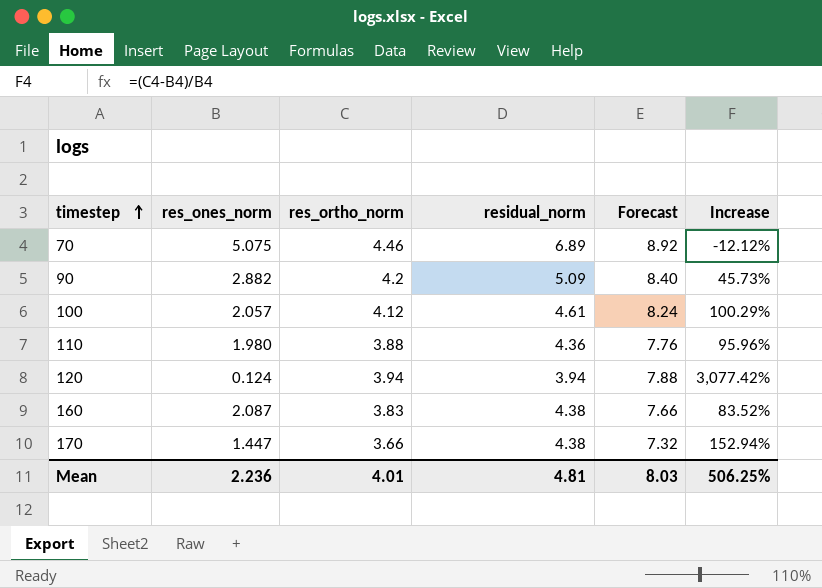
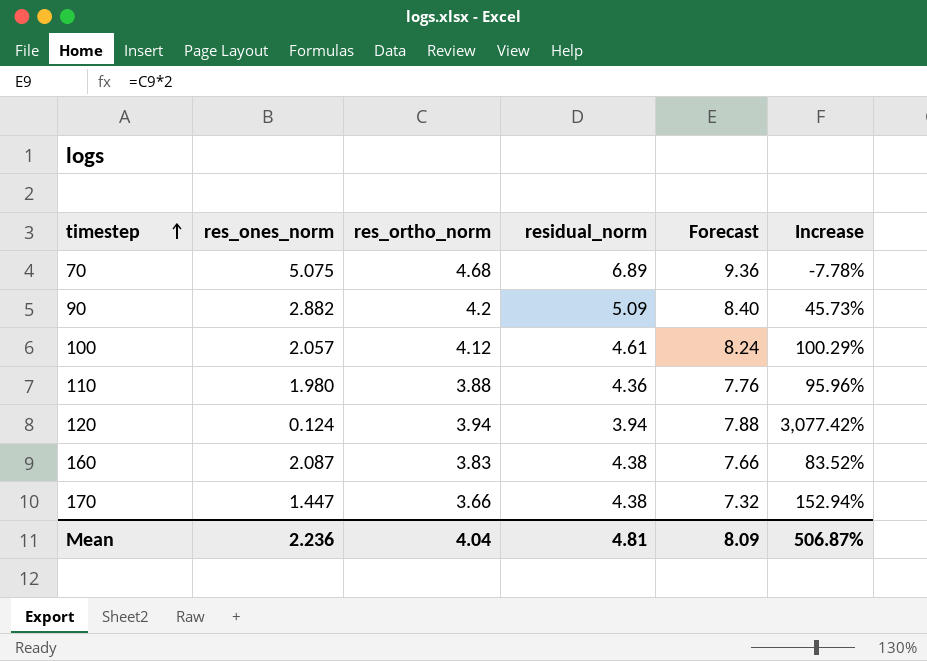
70 | res_ortho_norm: 4.46 -> 4.68
70 | Forecast: 8.92 -> 9.36
70 | Increase: -12.12% -> -7.78%
Mean | res_ortho_norm: 4.01 -> 4.04
Mean | Forecast: 8.03 -> 8.09
Mean | Increase: 506.25% -> 506.87%

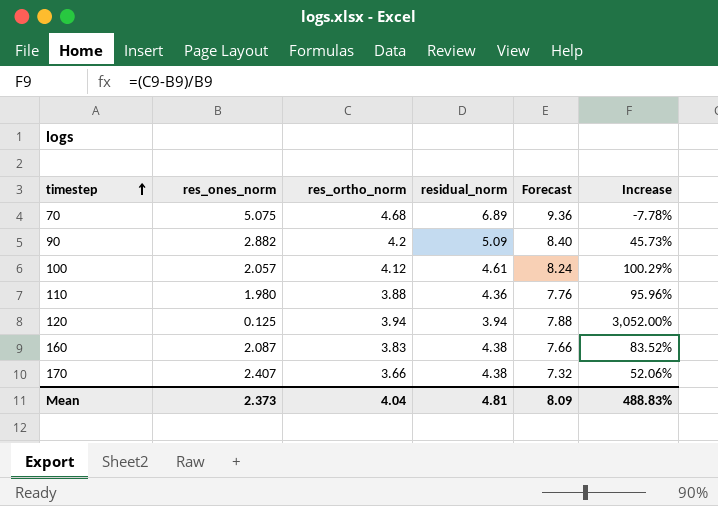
120 | res_ones_norm: 0.124 -> 0.125
120 | Increase: 3,077.42% -> 3,052.00%
170 | res_ones_norm: 1.447 -> 2.407
170 | Increase: 152.94% -> 52.06%
Mean | res_ones_norm: 2.236 -> 2.373
Mean | Increase: 506.87% -> 488.83%

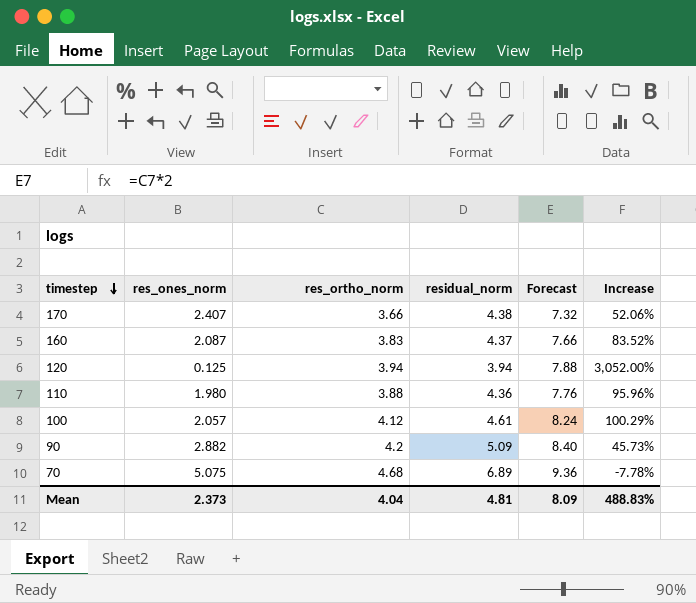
row order: timestep ascending -> timestep descending
160 | residual_norm: 4.38 -> 4.37

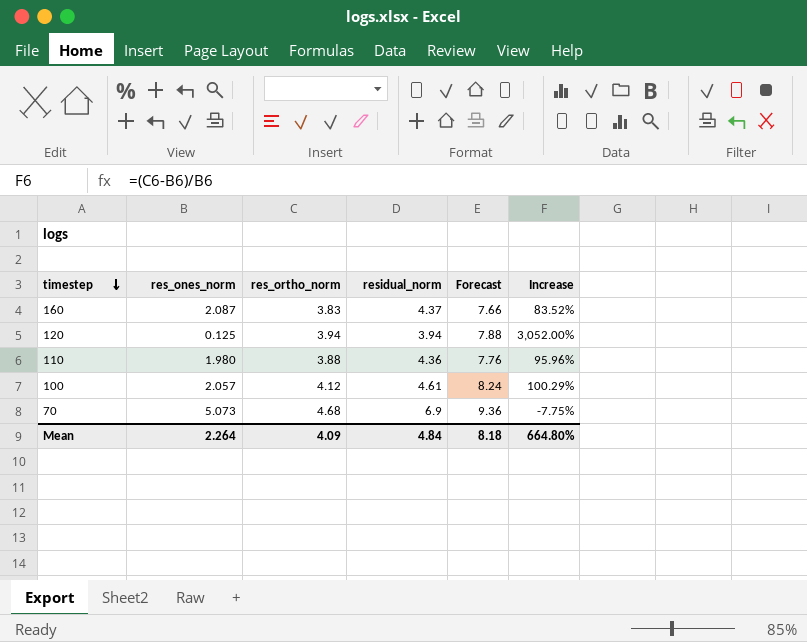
row 170: 2.407 | 3.66 | 4.38 | 7.32 | 52.06% -> none
row 90: 2.882 | 4.2 | 5.09 | 8.40 | 45.73% -> none
70 | res_ones_norm: 5.075 -> 5.073
70 | residual_norm: 6.89 -> 6.9
70 | Increase: -7.78% -> -7.75%
Mean | res_ones_norm: 2.373 -> 2.264
Mean | res_ortho_norm: 4.04 -> 4.09
Mean | residual_norm: 4.81 -> 4.84
Mean | Forecast: 8.09 -> 8.18
Mean | Increase: 488.83% -> 664.80%

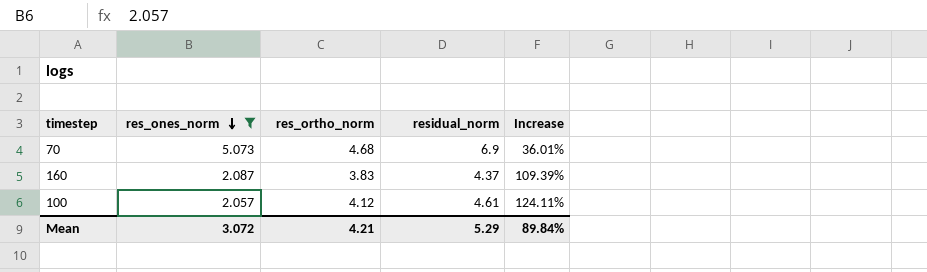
filter: none -> res_ones_norm >= 2.057
row order: timestep descending -> res_ones_norm descending
column Forecast | formula: [res_ortho_norm] * 2 -> none
column Increase | formula: ([res_ortho_norm] - [res_ones_norm]) / [res_ones_norm] -> ([residual_norm] - [res_ones_norm]) / [res_ones_norm]
Mean | res_ones_norm: 2.264 -> 3.072
Mean | res_ortho_norm: 4.09 -> 4.21
Mean | residual_norm: 4.84 -> 5.29
Mean | Increase: 664.80% -> 89.84%

